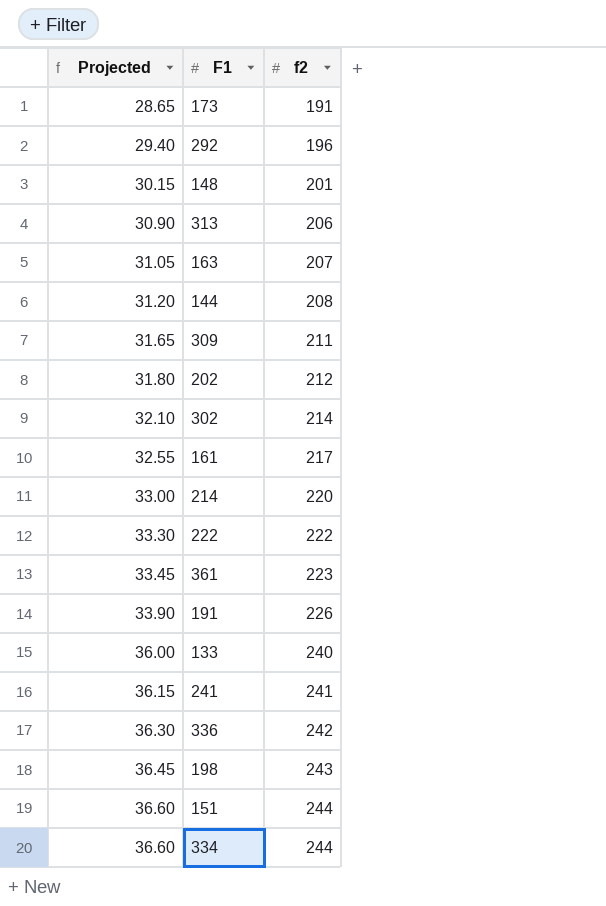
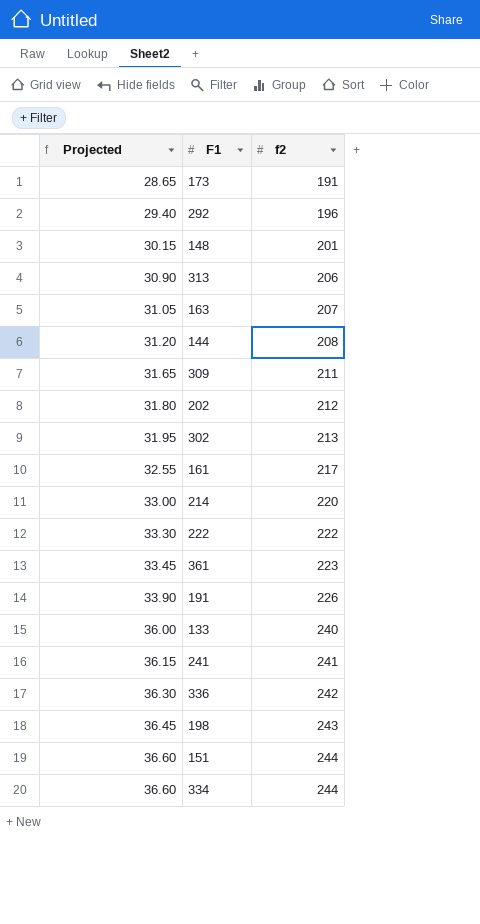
302 | Projected: 32.10 -> 31.95
302 | f2: 214 -> 213

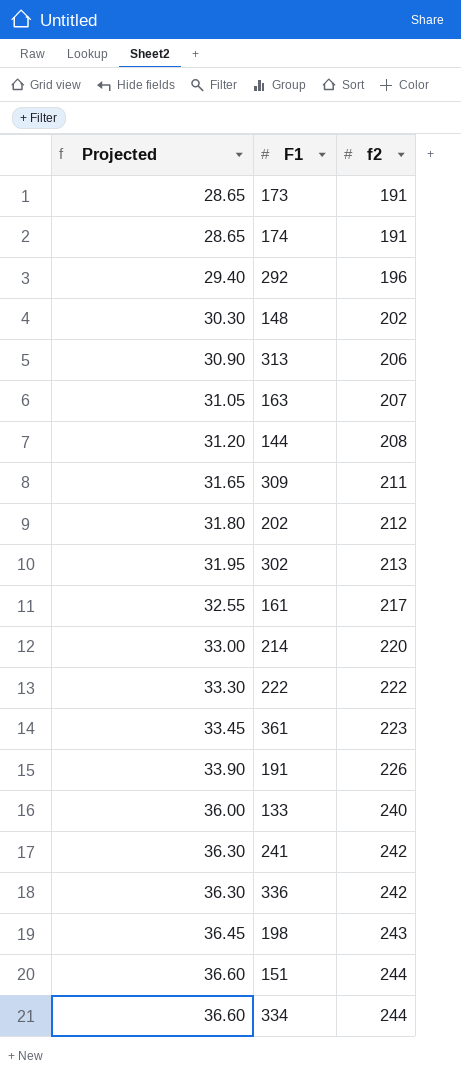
row 174: none -> 28.65 | 191
148 | Projected: 30.15 -> 30.30
148 | f2: 201 -> 202
241 | Projected: 36.15 -> 36.30
241 | f2: 241 -> 242

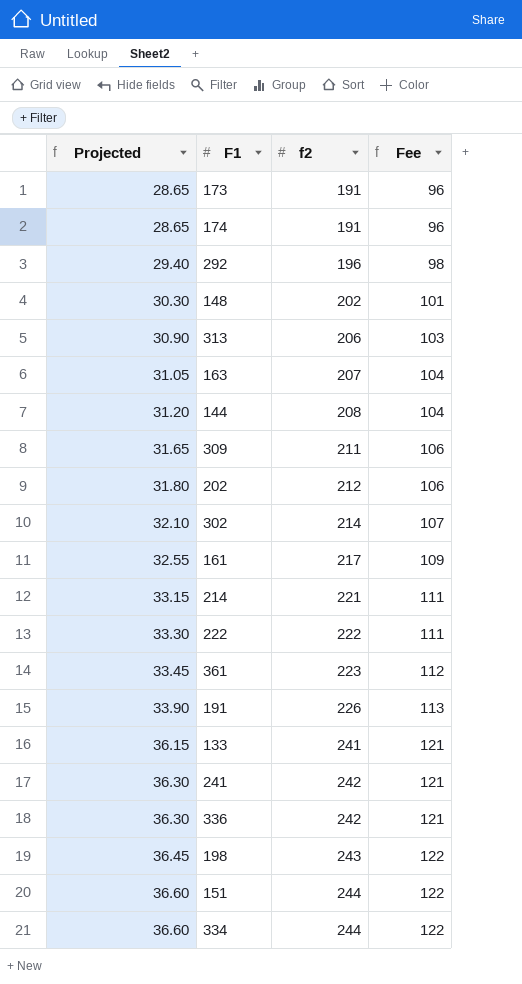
column Fee | formula: none -> [f2] * 0.5
302 | Projected: 31.95 -> 32.10
302 | f2: 213 -> 214
214 | Projected: 33.00 -> 33.15
214 | f2: 220 -> 221
133 | Projected: 36.00 -> 36.15
133 | f2: 240 -> 241

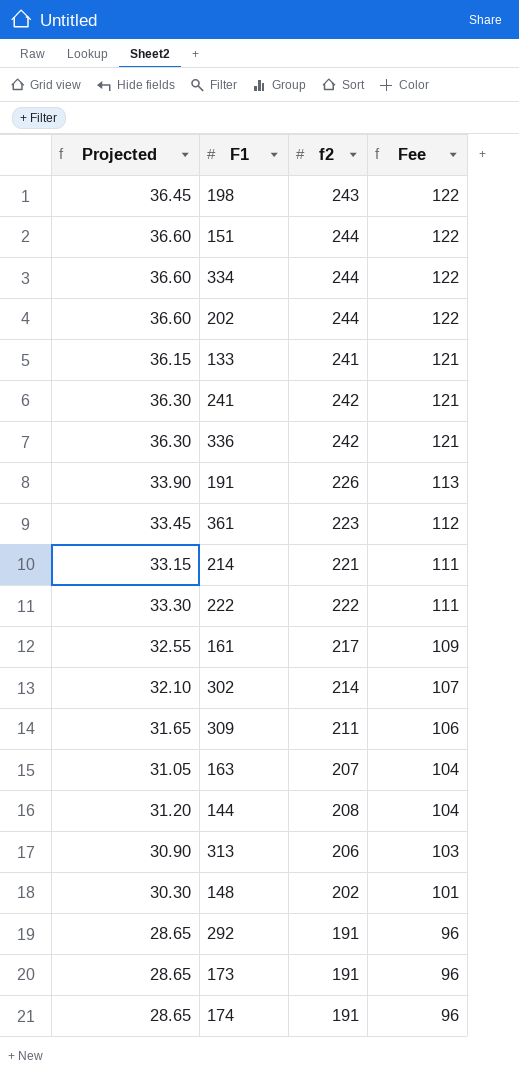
row order: Projected ascending -> Fee descending
202 | Projected: 31.80 -> 36.60
202 | f2: 212 -> 244
202 | Fee: 106 -> 122
292 | Projected: 29.40 -> 28.65
292 | f2: 196 -> 191
292 | Fee: 98 -> 96

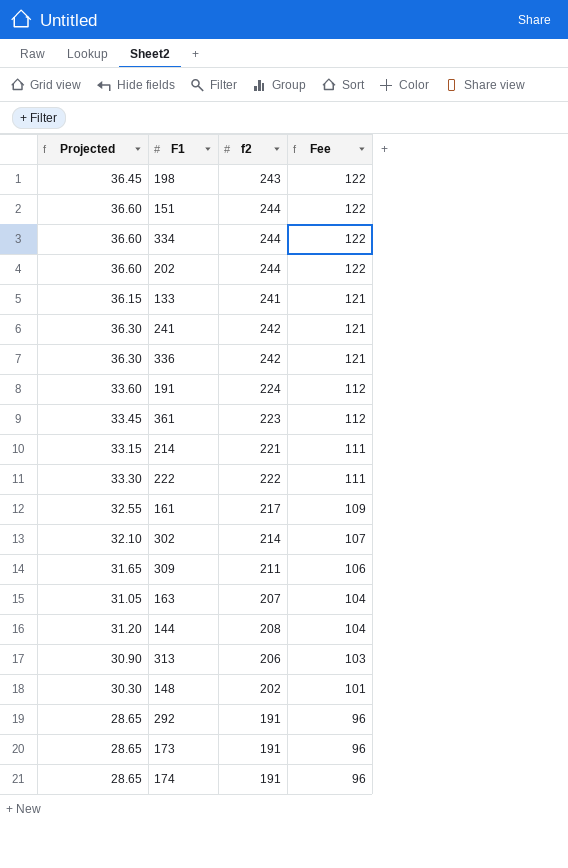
191 | Projected: 33.90 -> 33.60
191 | f2: 226 -> 224
191 | Fee: 113 -> 112

